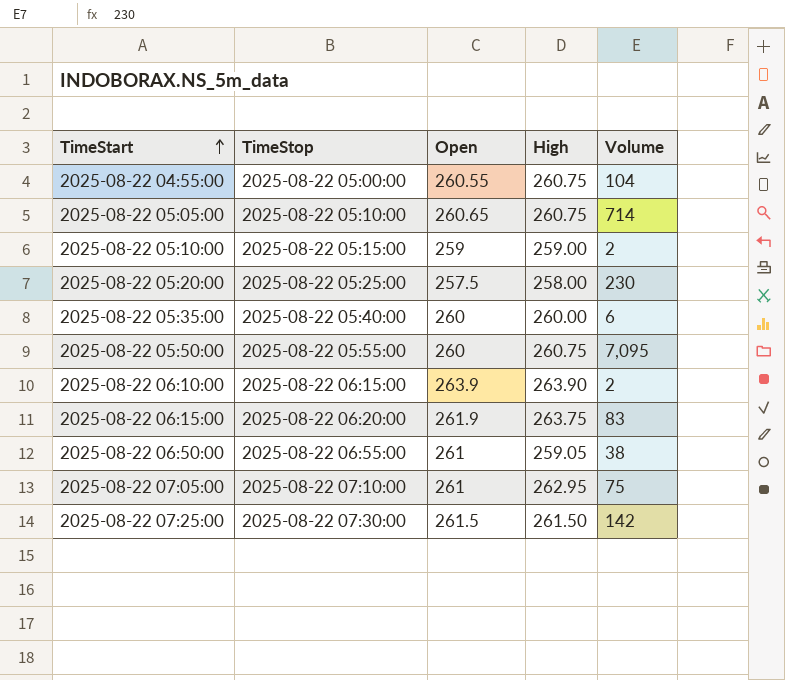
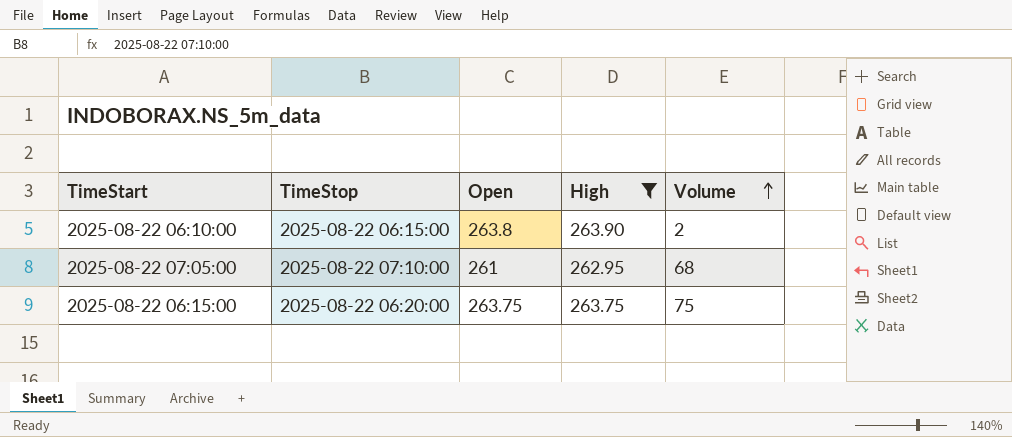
filter: none -> High >= 262.95
row order: TimeStart ascending -> Volume ascending
2025-08-22 06:10:00 | Open: 263.9 -> 263.8
2025-08-22 07:05:00 | Volume: 75 -> 68
2025-08-22 06:15:00 | Open: 261.9 -> 263.75
2025-08-22 06:15:00 | Volume: 83 -> 75

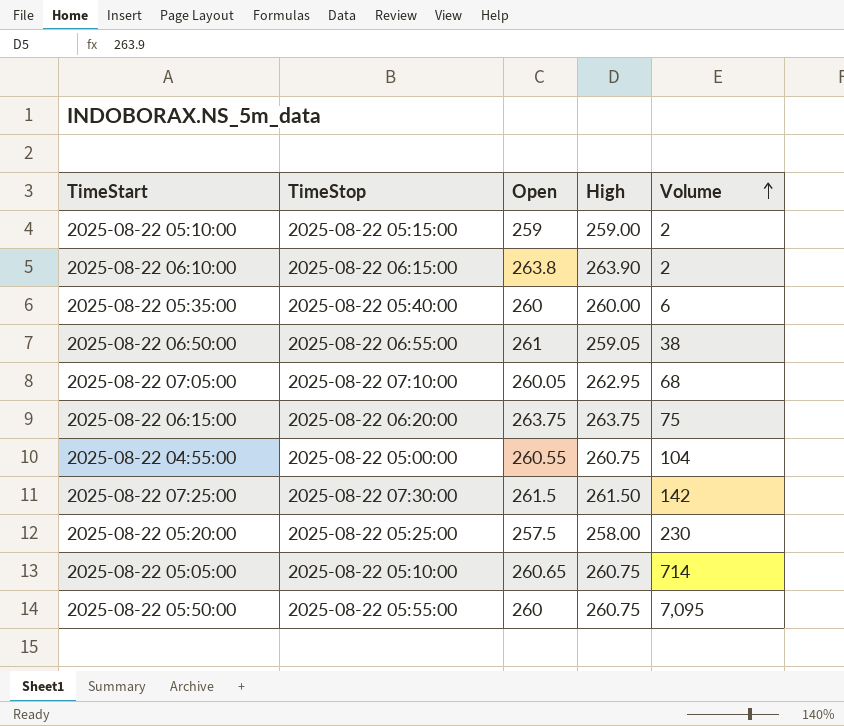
filter: High >= 262.95 -> none
2025-08-22 07:05:00 | Open: 261 -> 260.05

